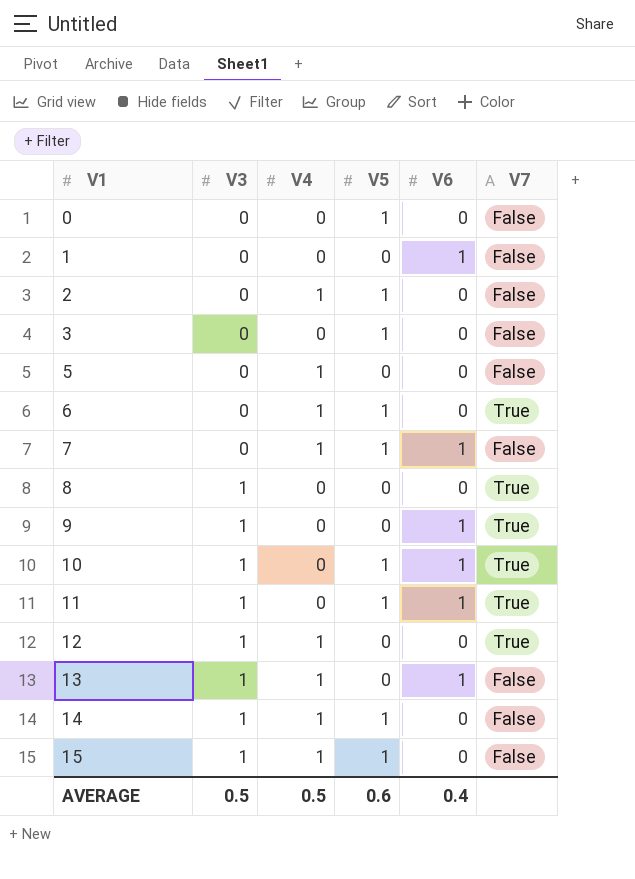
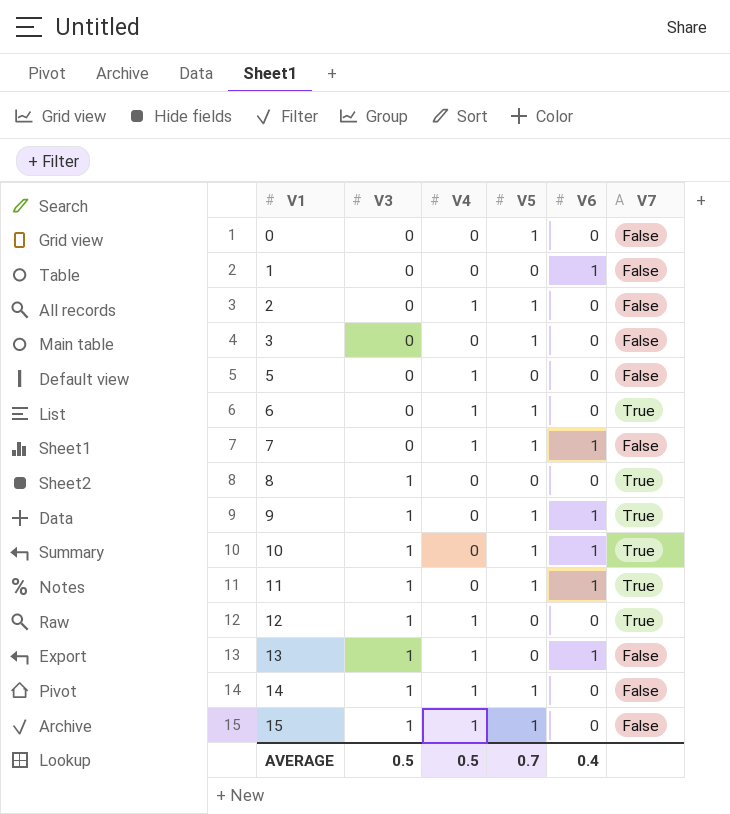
9 | V5: 0 -> 1
AVERAGE | V5: 0.6 -> 0.7

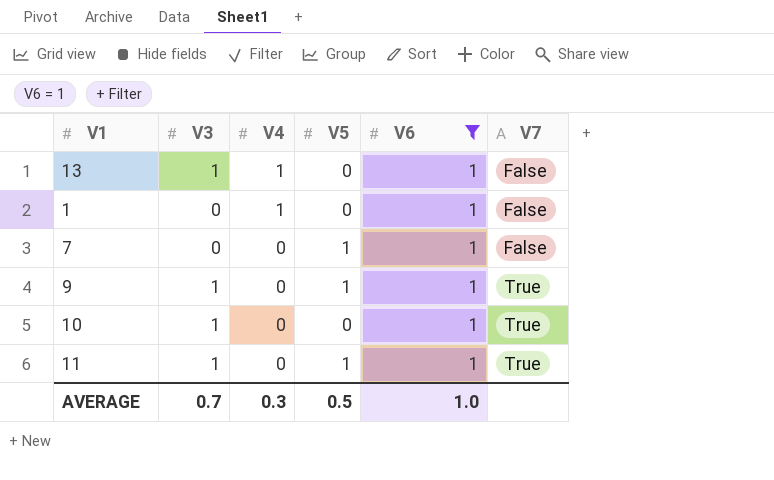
filter: none -> V6 = 1
row order: V1 ascending -> V4 descending
1 | V4: 0 -> 1
7 | V4: 1 -> 0
10 | V5: 1 -> 0
AVERAGE | V3: 0.5 -> 0.7
AVERAGE | V4: 0.5 -> 0.3
AVERAGE | V5: 0.7 -> 0.5
AVERAGE | V6: 0.4 -> 1.0

